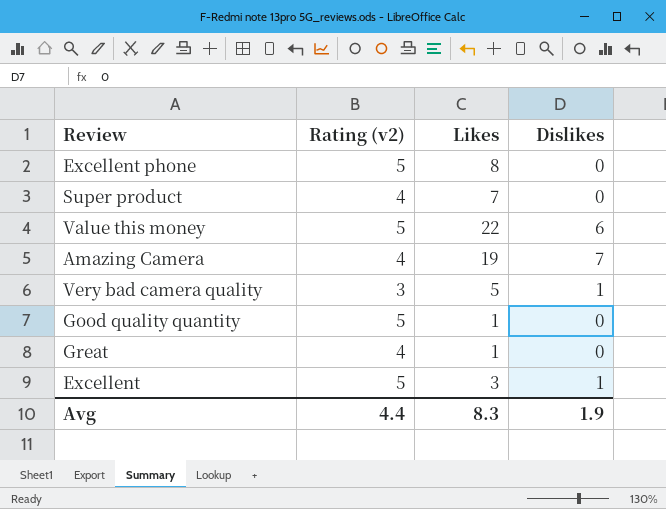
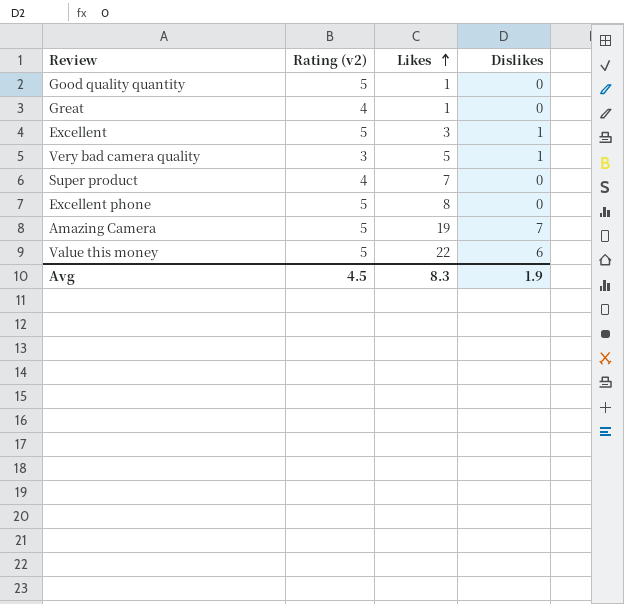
row order: none -> Likes ascending
Amazing Camera | Rating (v2): 4 -> 5
Avg | Rating (v2): 4.4 -> 4.5

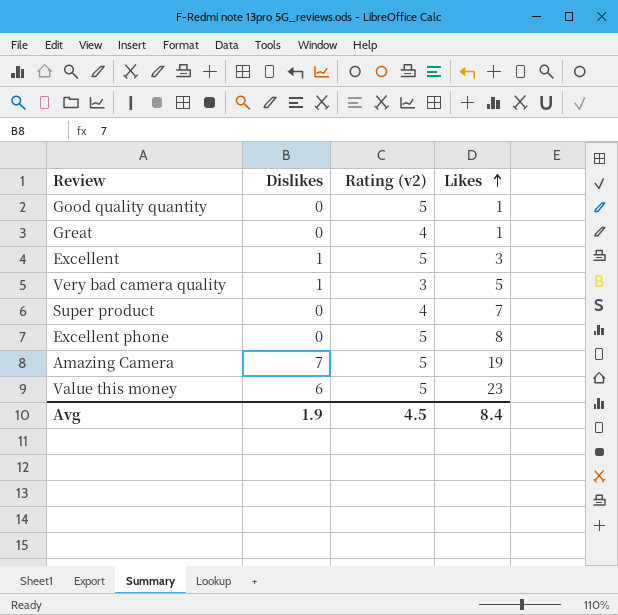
column Dislikes | position: 4 -> 2
Value this money | Likes: 22 -> 23
Avg | Likes: 8.3 -> 8.4

